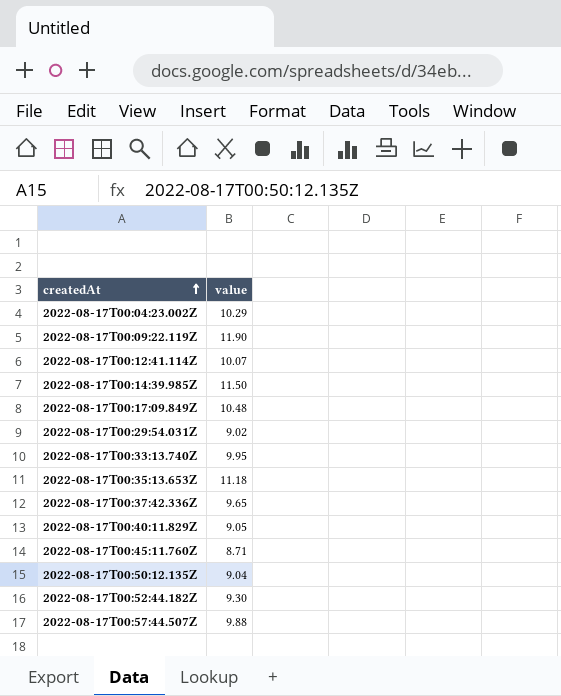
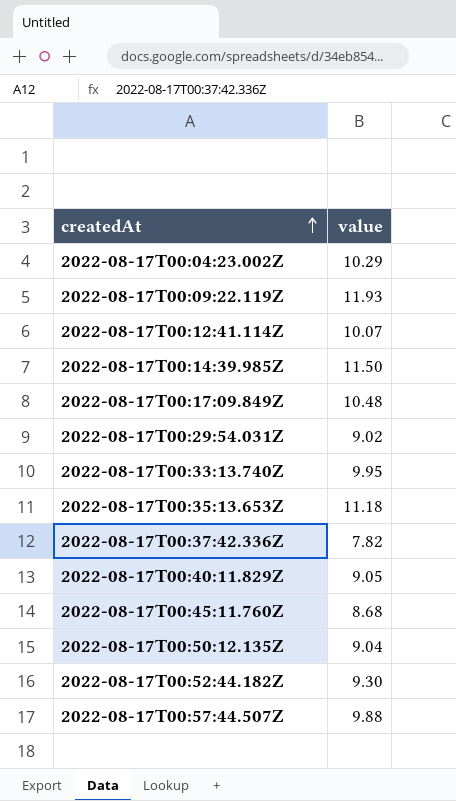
2022-08-17T00:09:22.119Z | value: 11.90 -> 11.93
2022-08-17T00:37:42.336Z | value: 9.65 -> 7.82
2022-08-17T00:45:11.760Z | value: 8.71 -> 8.68

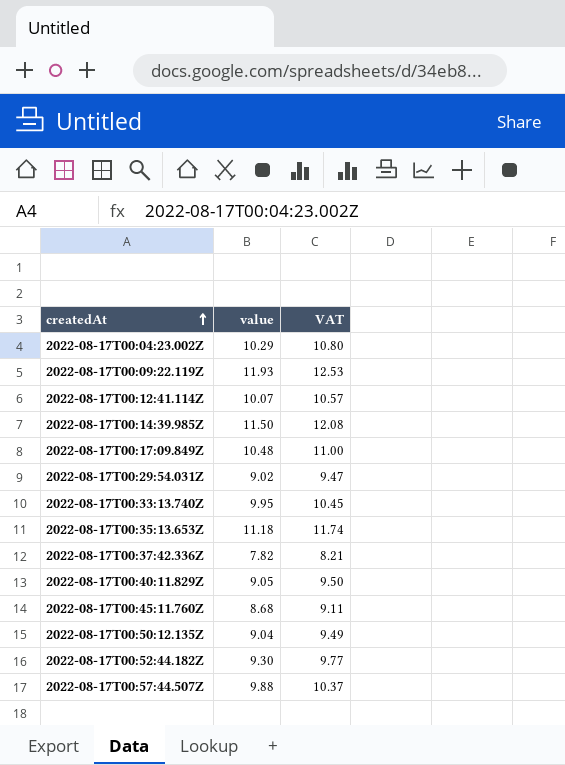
column VAT | formula: none -> [value] * 1.05

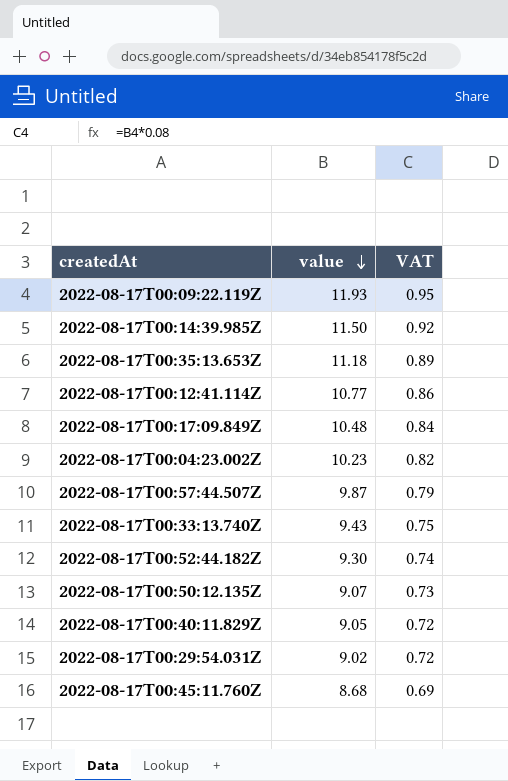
row order: createdAt ascending -> value descending
column VAT | formula: [value] * 1.05 -> [value] * 0.08
row 2022-08-17T00:37:42.336Z: 7.82 | 8.21 -> none
2022-08-17T00:12:41.114Z | value: 10.07 -> 10.77
2022-08-17T00:04:23.002Z | value: 10.29 -> 10.23
2022-08-17T00:57:44.507Z | value: 9.88 -> 9.87
2022-08-17T00:33:13.740Z | value: 9.95 -> 9.43
2022-08-17T00:50:12.135Z | value: 9.04 -> 9.07

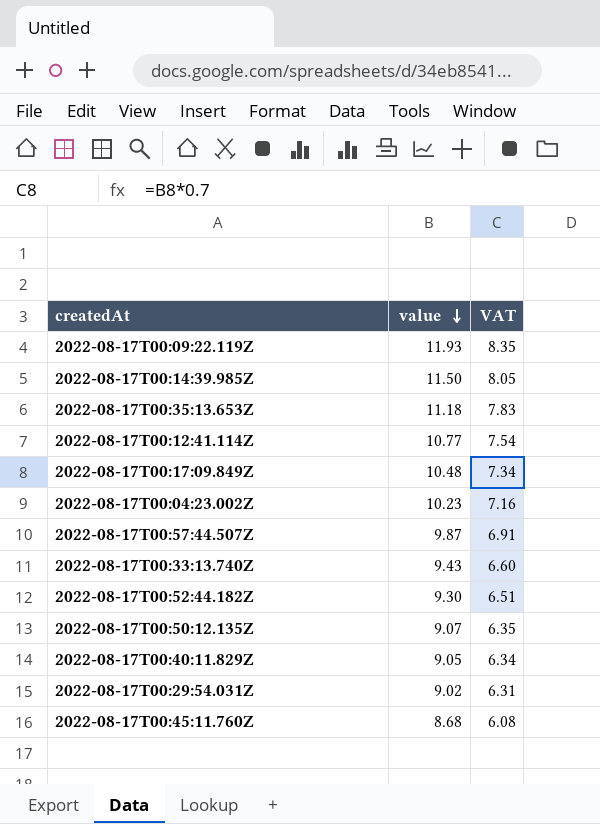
column VAT | formula: [value] * 0.08 -> [value] * 0.7

